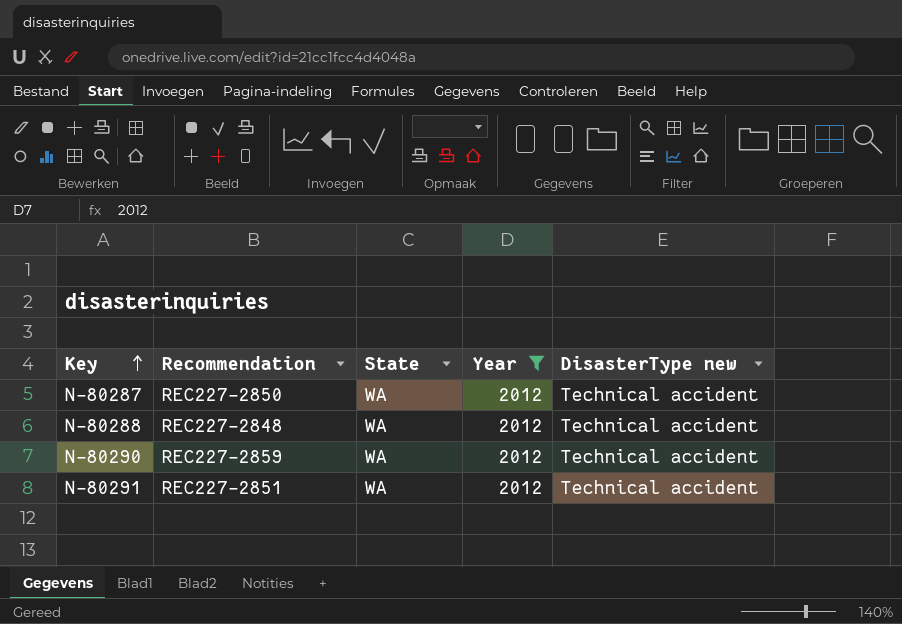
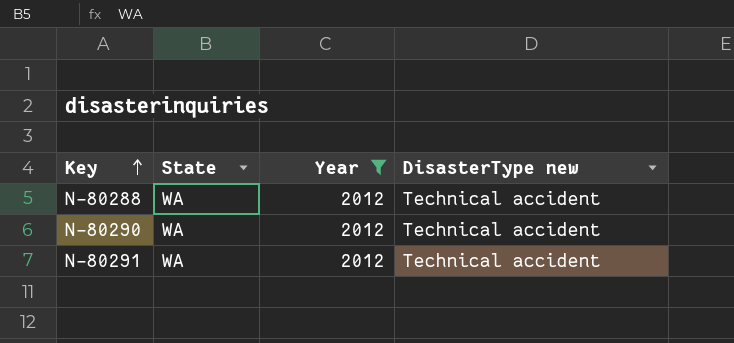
column Recommendation | position: 2 -> none
row N-80287: REC227-2850 | WA | 2012 | Technical accident -> none

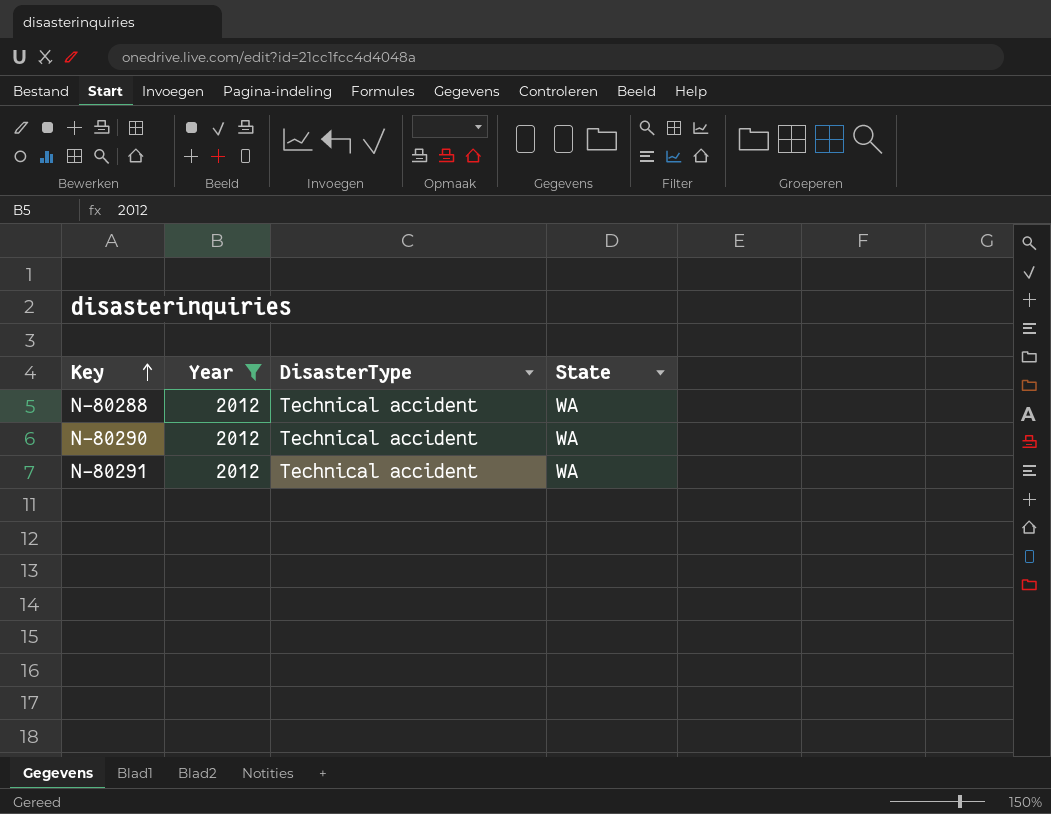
column name: DisasterType new -> DisasterType
column State | position: 2 -> 4

